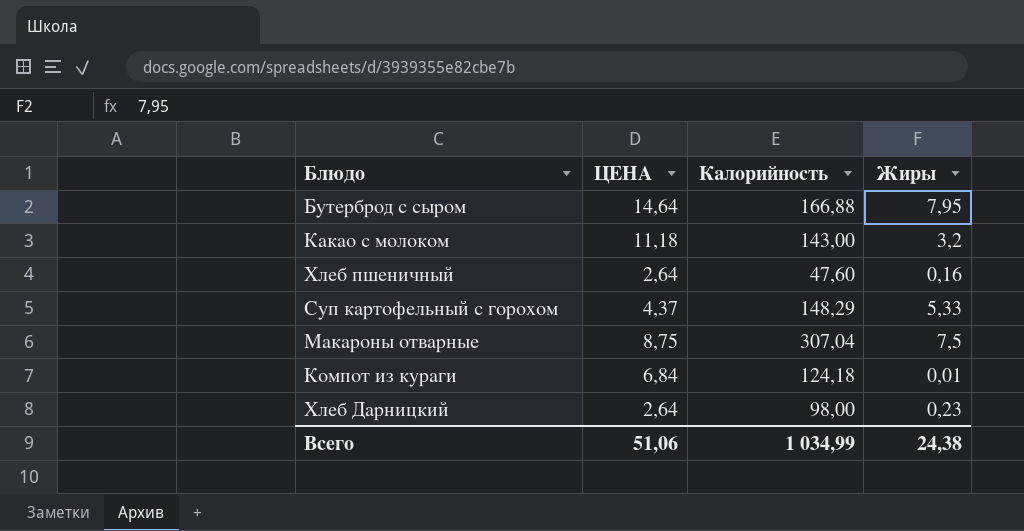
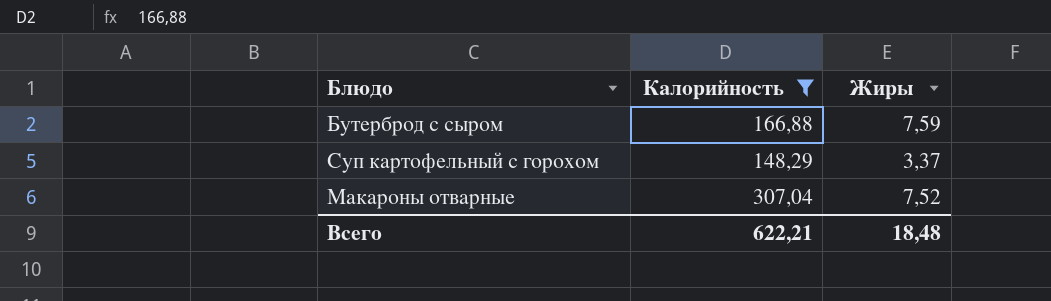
filter: none -> Калорийность >= 148,29
column ЦЕНА | position: 2 -> none
Бутерброд с сыром | Жиры: 7,95 -> 7,59
Суп картофельный с горохом | Жиры: 5,33 -> 3,37
Макароны отварные | Жиры: 7,5 -> 7,52
Всего | Калорийность: 1 034,99 -> 622,21
Всего | Жиры: 24,38 -> 18,48

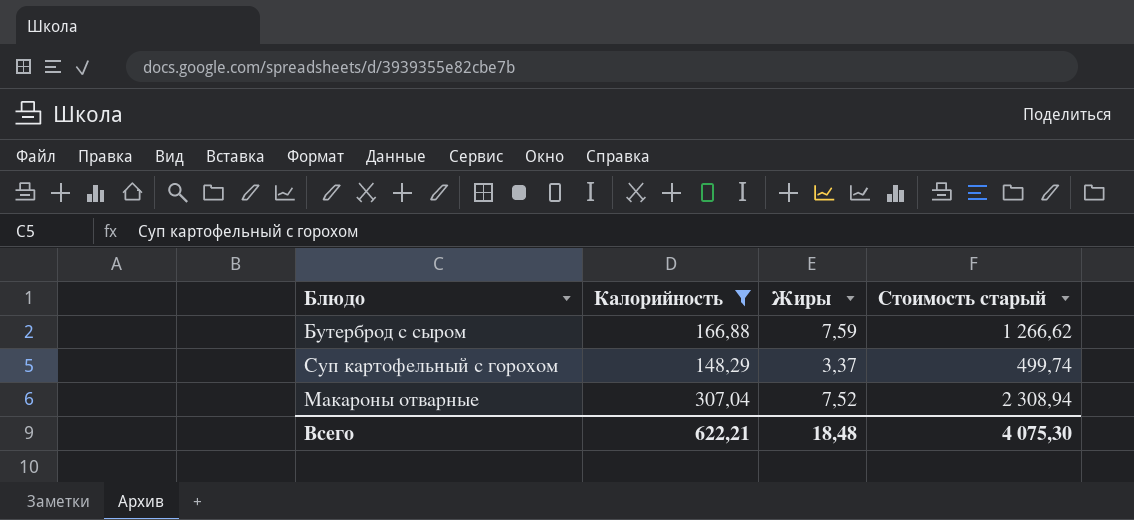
column Стоимость старый | formula: none -> [Калорийность] * [Жиры]

